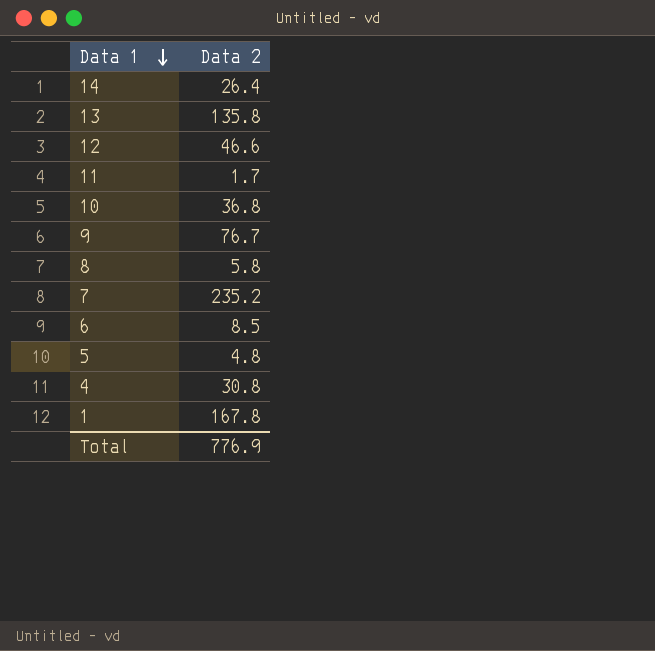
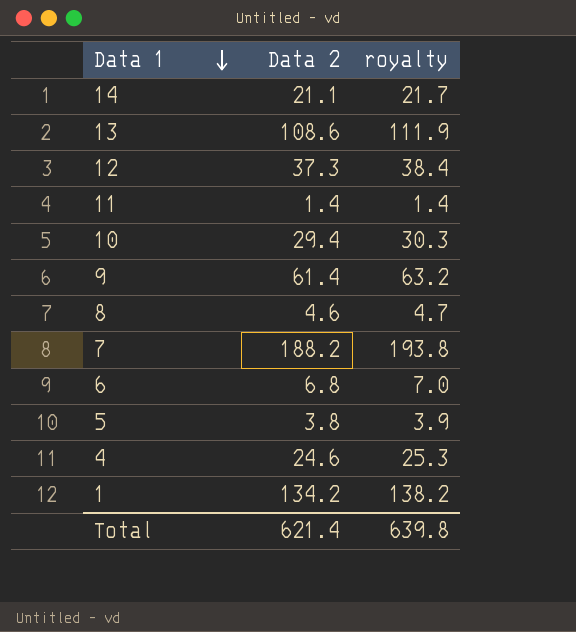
column royalty | formula: none -> [Data 2] * 1.03
14 | Data 2: 26.4 -> 21.1
13 | Data 2: 135.8 -> 108.6
12 | Data 2: 46.6 -> 37.3
11 | Data 2: 1.7 -> 1.4
10 | Data 2: 36.8 -> 29.4
9 | Data 2: 76.7 -> 61.4
8 | Data 2: 5.8 -> 4.6
7 | Data 2: 235.2 -> 188.2
6 | Data 2: 8.5 -> 6.8
5 | Data 2: 4.8 -> 3.8
4 | Data 2: 30.8 -> 24.6
1 | Data 2: 167.8 -> 134.2
Total | Data 2: 776.9 -> 621.4

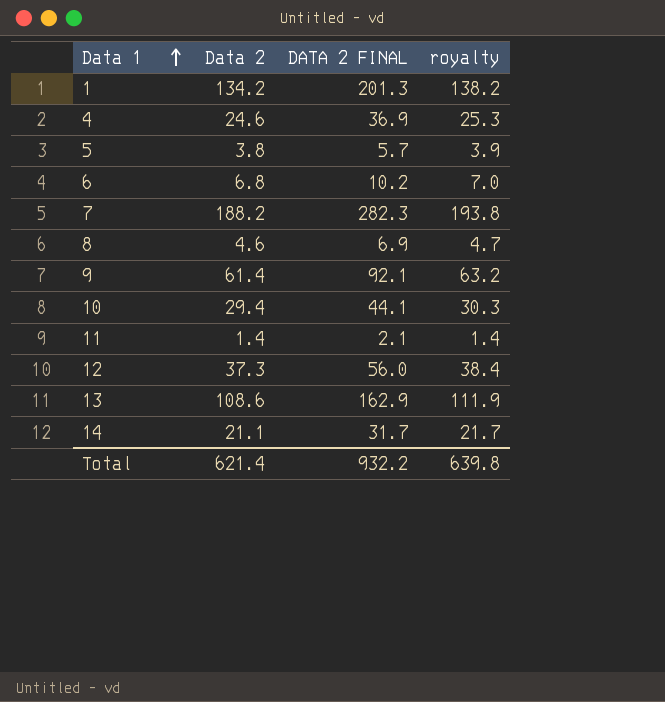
row order: Data 1 descending -> Data 1 ascending
column DATA 2 FINAL | formula: none -> [Data 2] * 1.5

